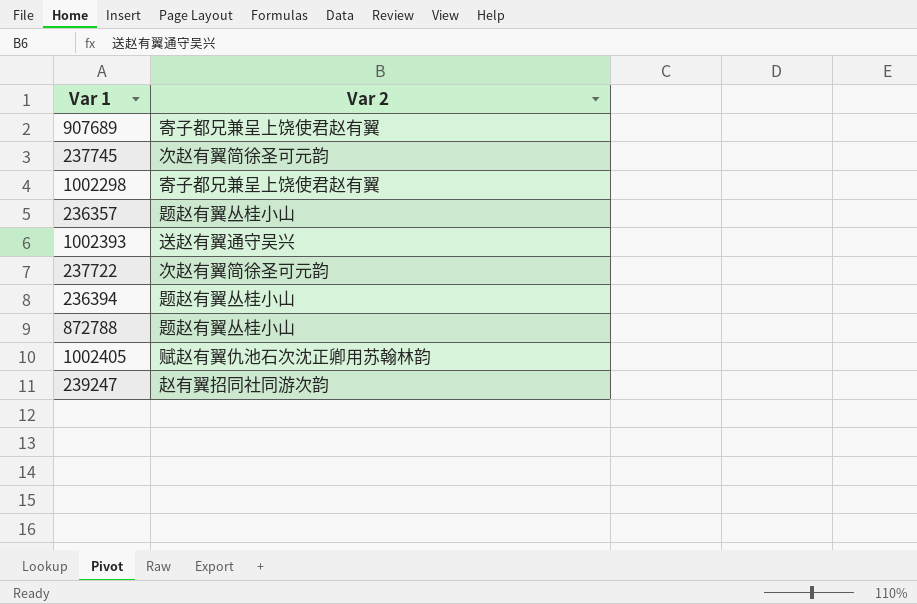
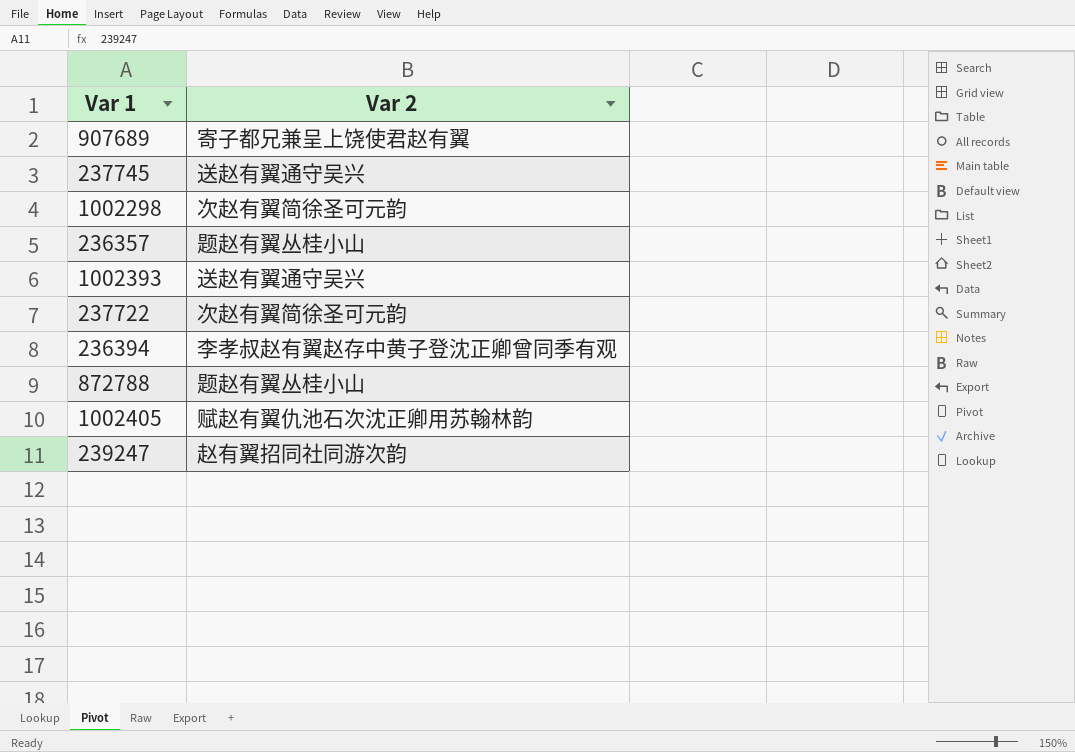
237745 | Var 2: 次赵有翼简徐圣可元韵 -> 送赵有翼通守吴兴
1002298 | Var 2: 寄子都兄兼呈上饶使君赵有翼 -> 次赵有翼简徐圣可元韵
236394 | Var 2: 题赵有翼丛桂小山 -> 李孝叔赵有翼赵存中黄子登沈正卿曾同季有观

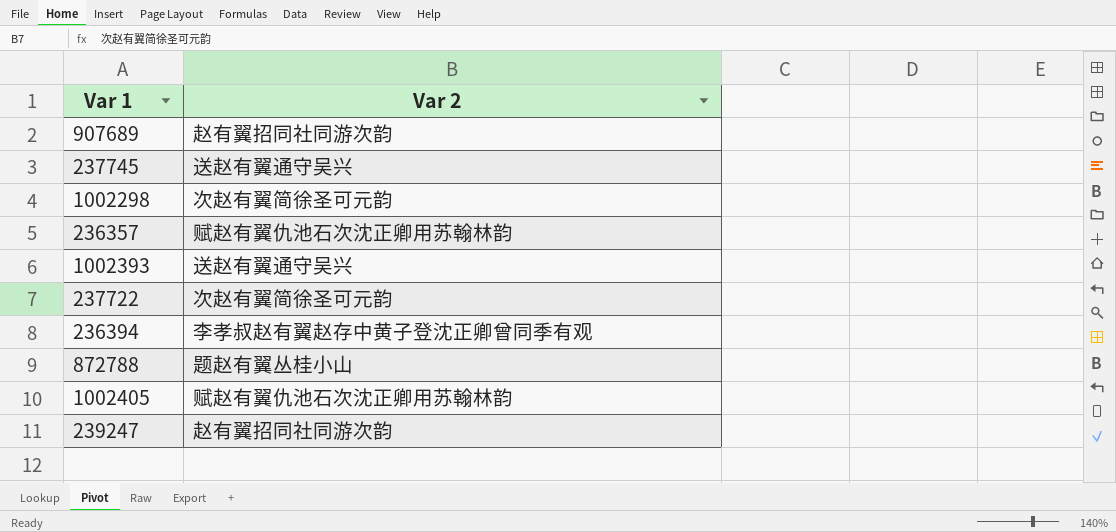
907689 | Var 2: 寄子都兄兼呈上饶使君赵有翼 -> 赵有翼招同社同游次韵
236357 | Var 2: 题赵有翼丛桂小山 -> 赋赵有翼仇池石次沈正卿用苏翰林韵

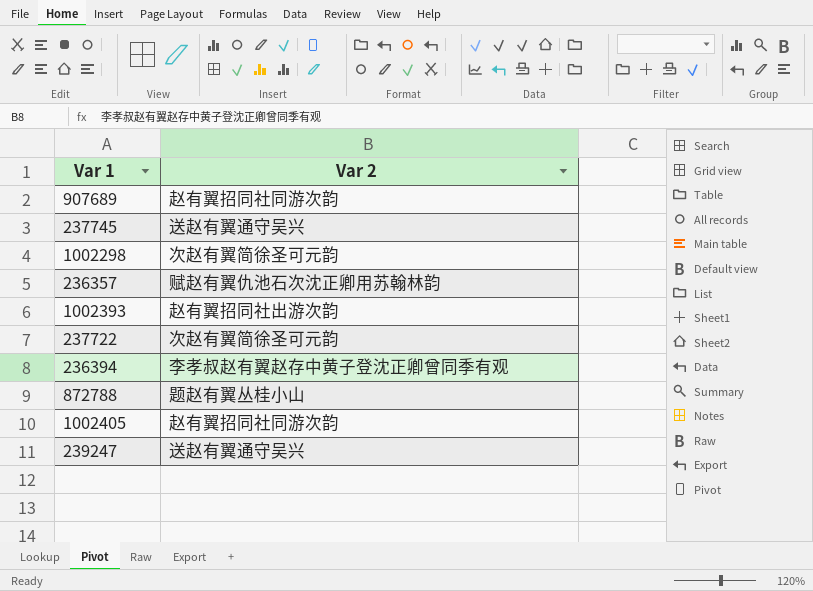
1002393 | Var 2: 送赵有翼通守吴兴 -> 赵有翼招同社出游次韵
1002405 | Var 2: 赋赵有翼仇池石次沈正卿用苏翰林韵 -> 赵有翼招同社同游次韵
239247 | Var 2: 赵有翼招同社同游次韵 -> 送赵有翼通守吴兴

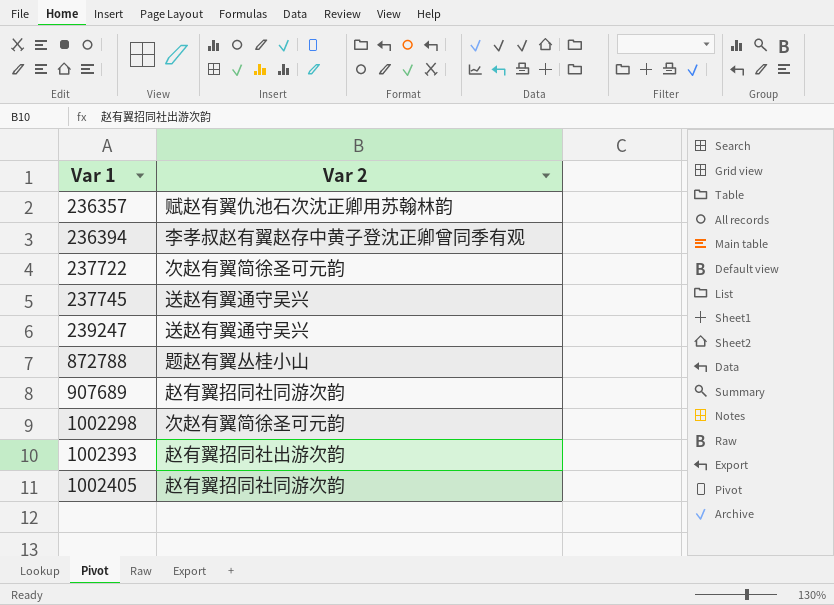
row order: none -> Var 1 ascending

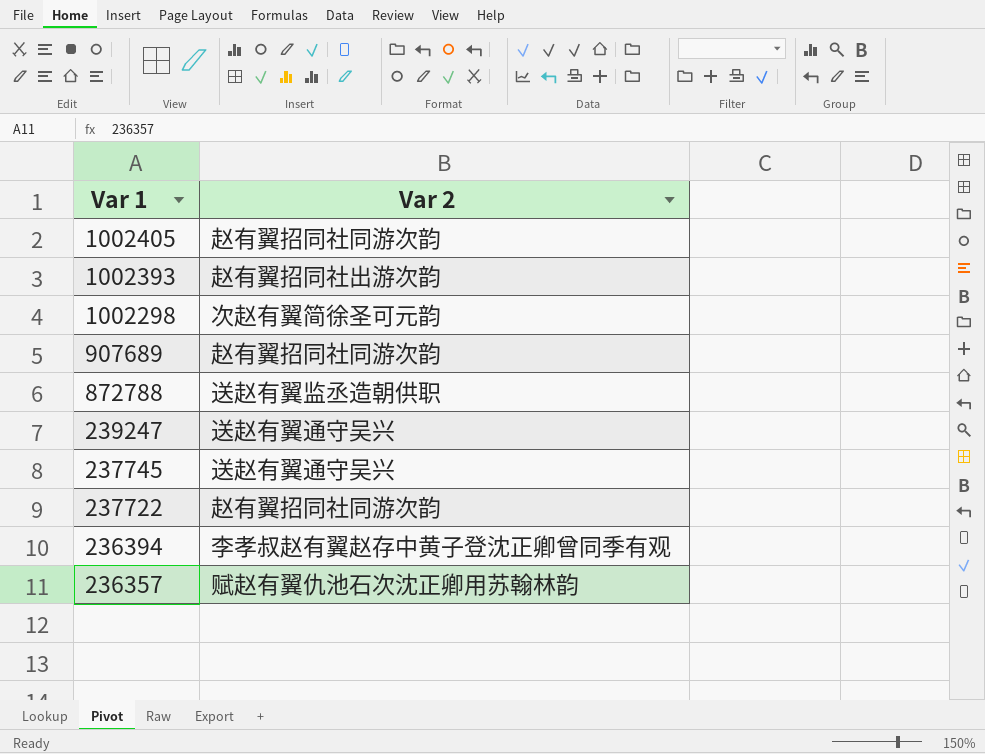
row order: Var 1 ascending -> Var 1 descending
872788 | Var 2: 题赵有翼丛桂小山 -> 送赵有翼监丞造朝供职
237722 | Var 2: 次赵有翼简徐圣可元韵 -> 赵有翼招同社同游次韵

